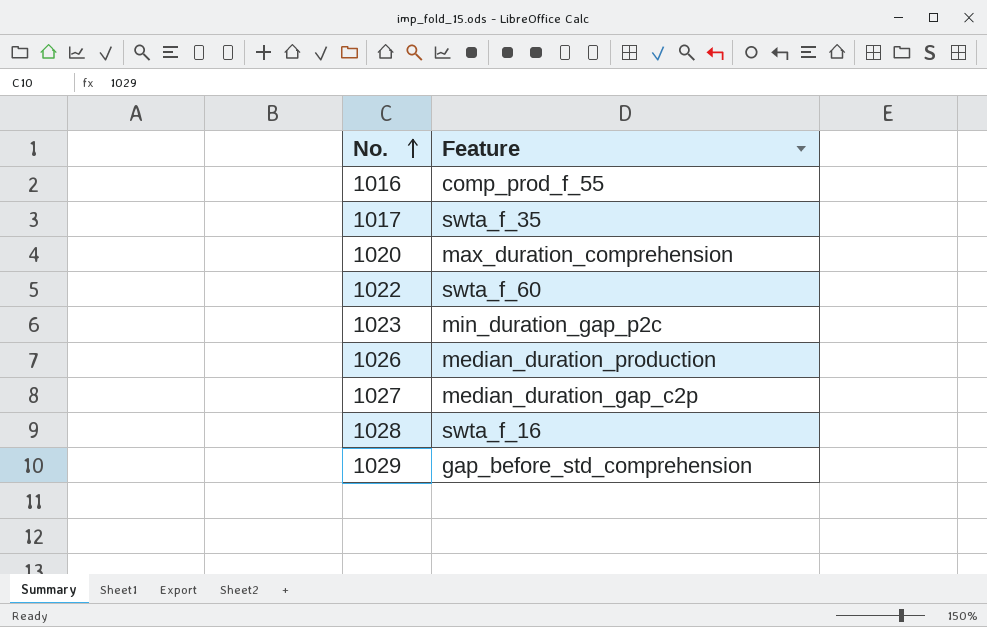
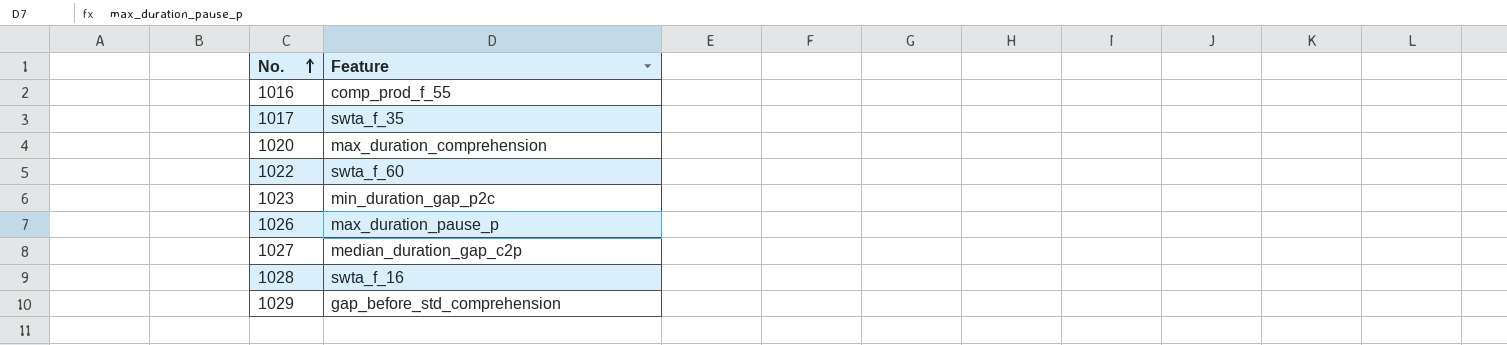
1026 | Feature: median_duration_production -> max_duration_pause_p

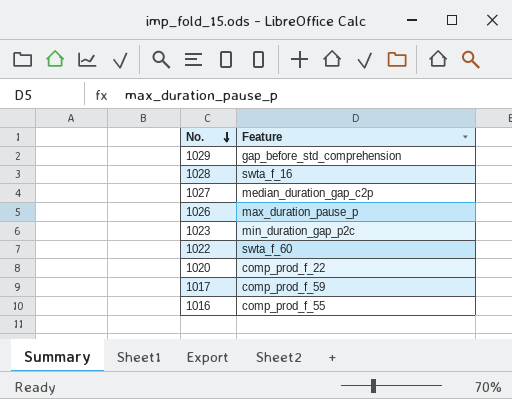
row order: No. ascending -> No. descending
1020 | Feature: max_duration_comprehension -> comp_prod_f_22
1017 | Feature: swta_f_35 -> comp_prod_f_59

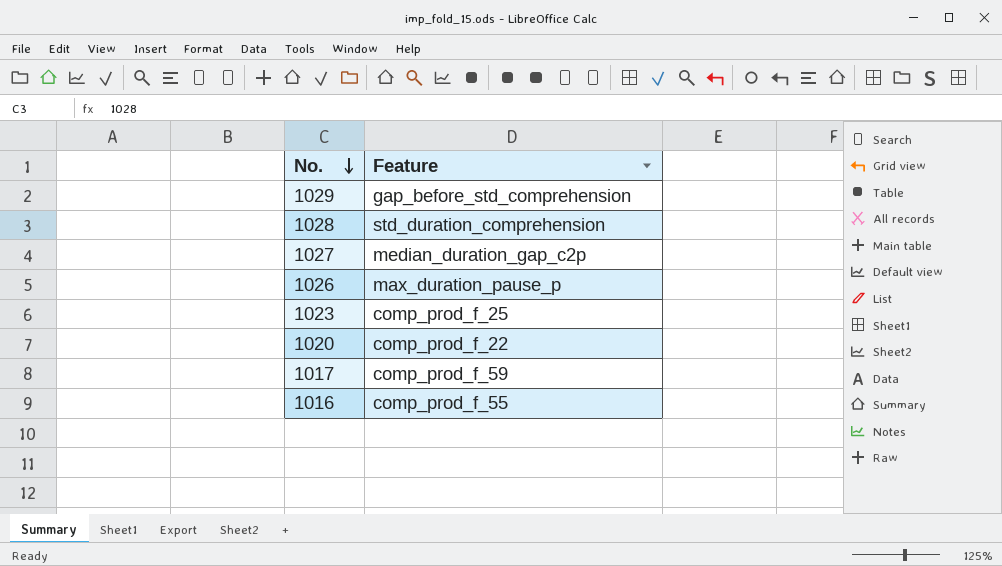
row 1022: swta_f_60 -> none
1028 | Feature: swta_f_16 -> std_duration_comprehension
1023 | Feature: min_duration_gap_p2c -> comp_prod_f_25

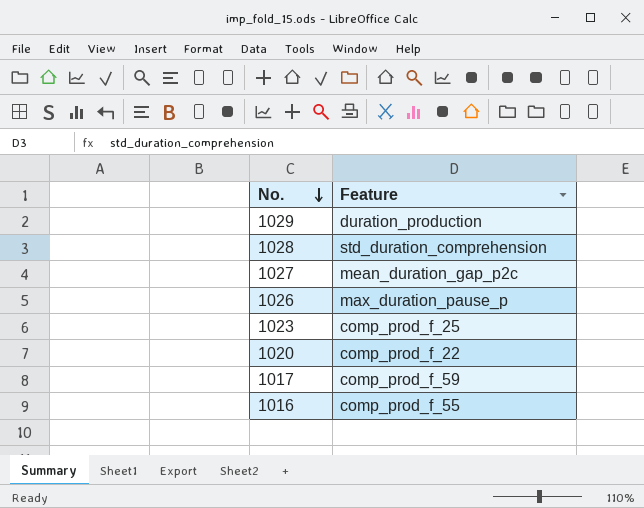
1029 | Feature: gap_before_std_comprehension -> duration_production
1027 | Feature: median_duration_gap_c2p -> mean_duration_gap_p2c

